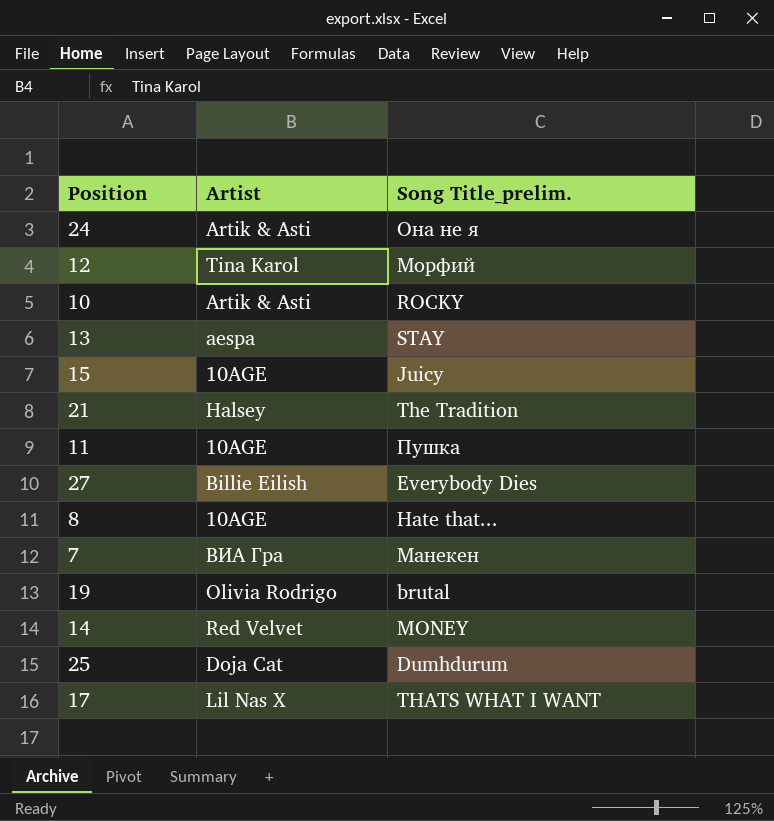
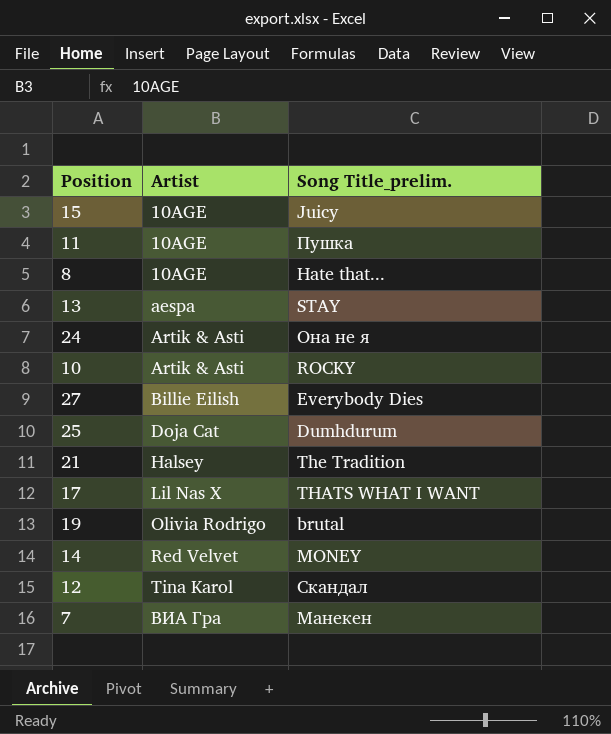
row order: none -> Artist ascending
12 | Song Title_prelim.: Морфий -> Скандал

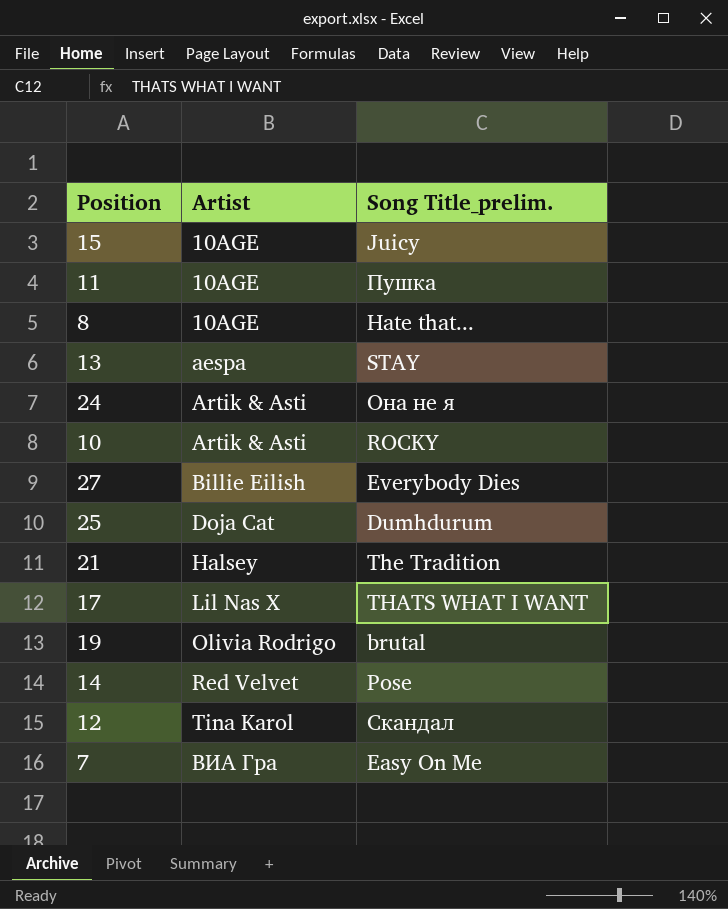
14 | Song Title_prelim.: MONEY -> Pose
7 | Song Title_prelim.: Манекен -> Easy On Me

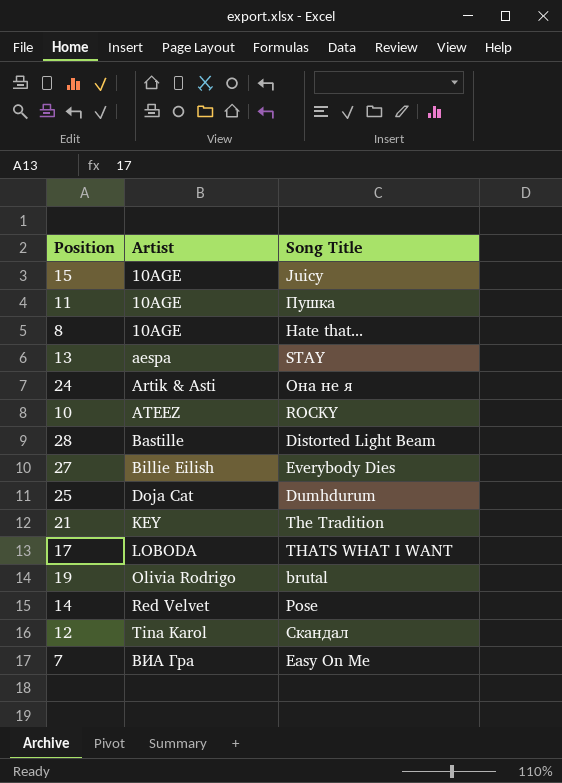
column name: Song Title_prelim. -> Song Title
10 | Artist: Artik & Asti -> ATEEZ
row 28: none -> Bastille | Distorted Light Beam
21 | Artist: Halsey -> KEY
17 | Artist: Lil Nas X -> LOBODA

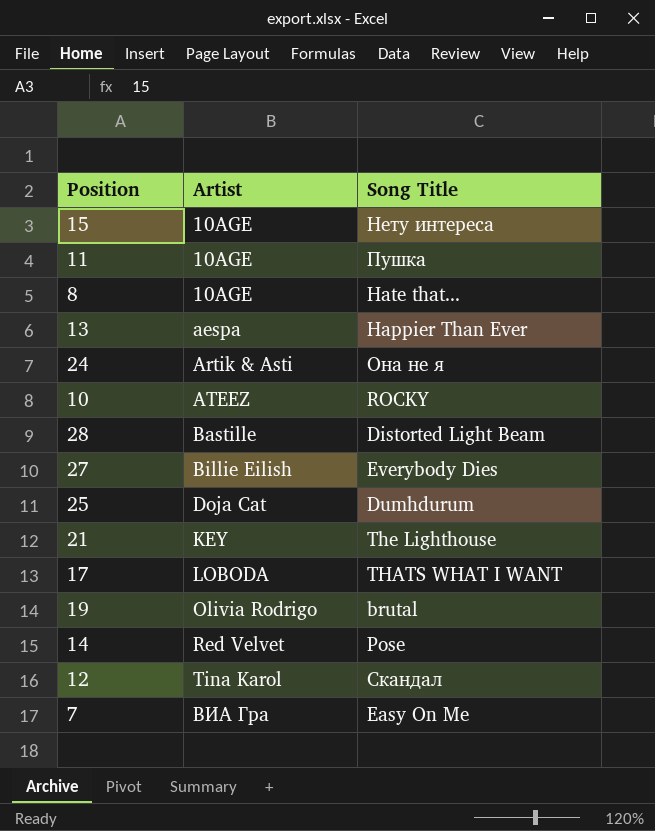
15 | Song Title: Juicy -> Нету интереса
13 | Song Title: STAY -> Happier Than Ever
21 | Song Title: The Tradition -> The Lighthouse

